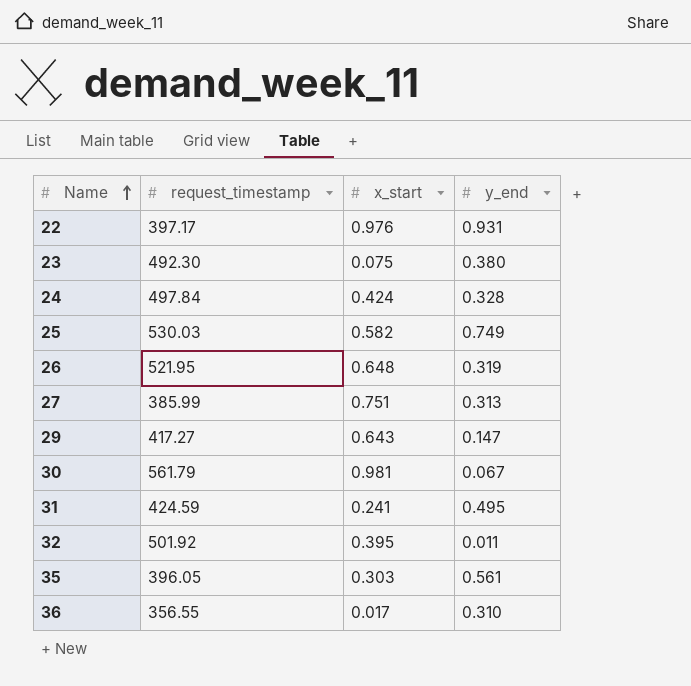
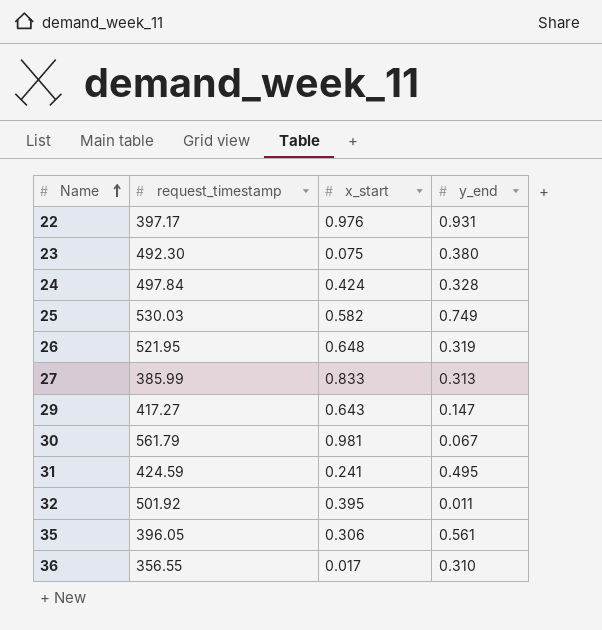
27 | x_start: 0.751 -> 0.833
35 | x_start: 0.303 -> 0.306

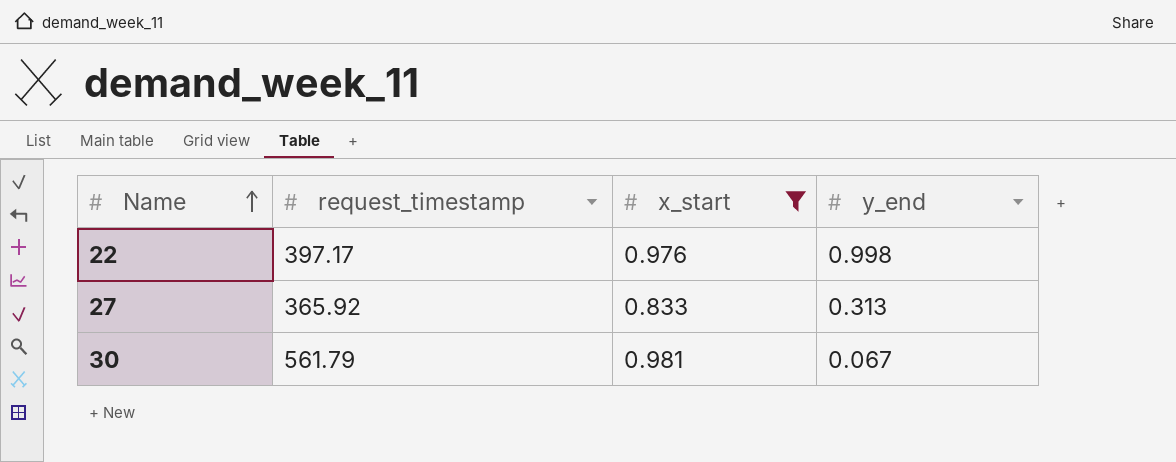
filter: none -> x_start >= 0.833
22 | y_end: 0.931 -> 0.998
27 | request_timestamp: 385.99 -> 365.92

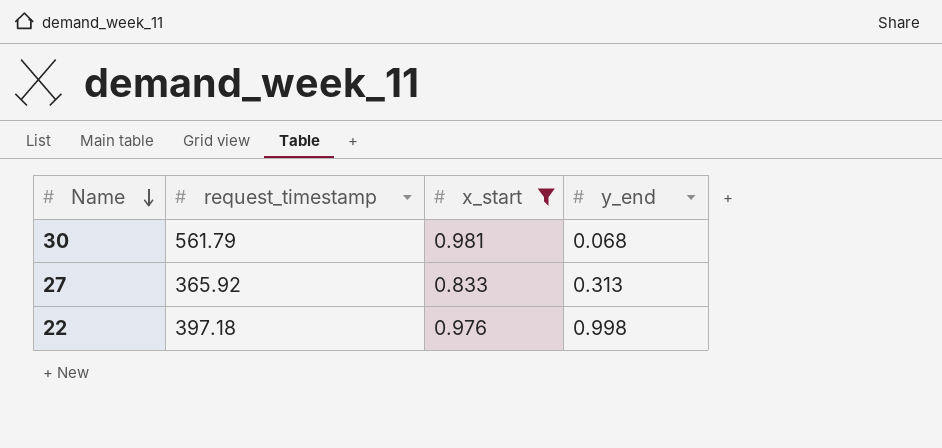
row order: Name ascending -> Name descending
30 | y_end: 0.067 -> 0.068
22 | request_timestamp: 397.17 -> 397.18

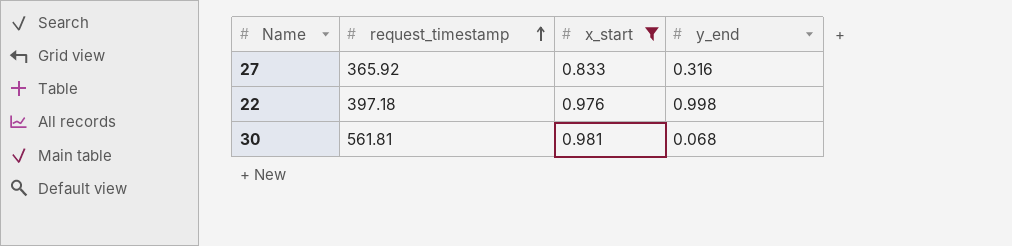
row order: Name descending -> request_timestamp ascending
27 | y_end: 0.313 -> 0.316
30 | request_timestamp: 561.79 -> 561.81

